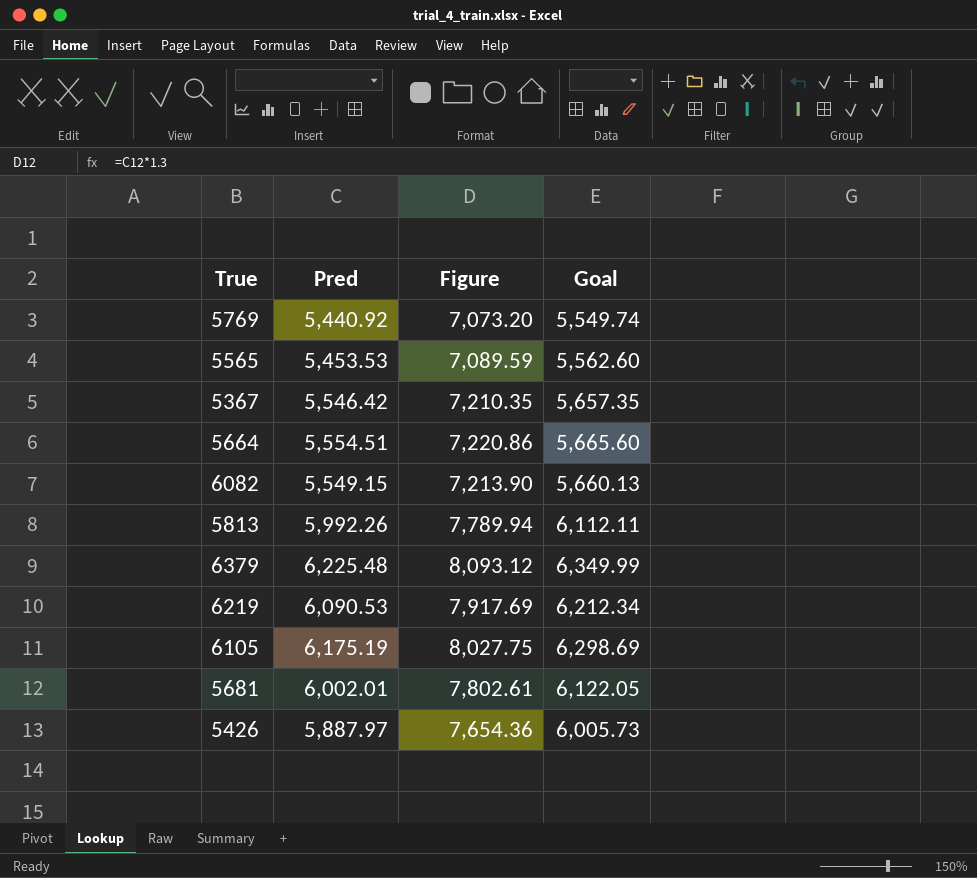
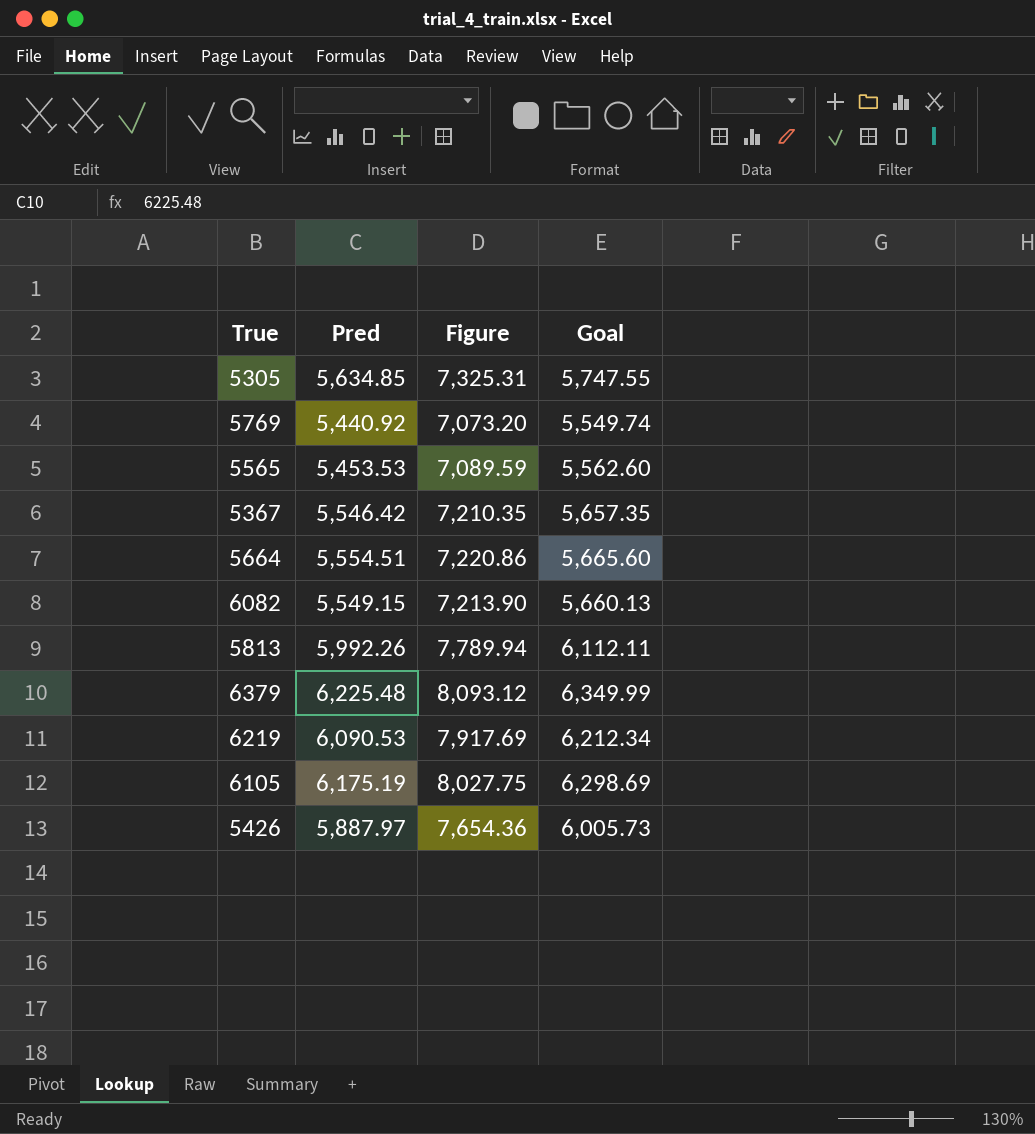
row 5681: 6,002.01 | 7,802.61 | 6,122.05 -> none
row 5305: none -> 5,634.85 | 7,325.31 | 5,747.55

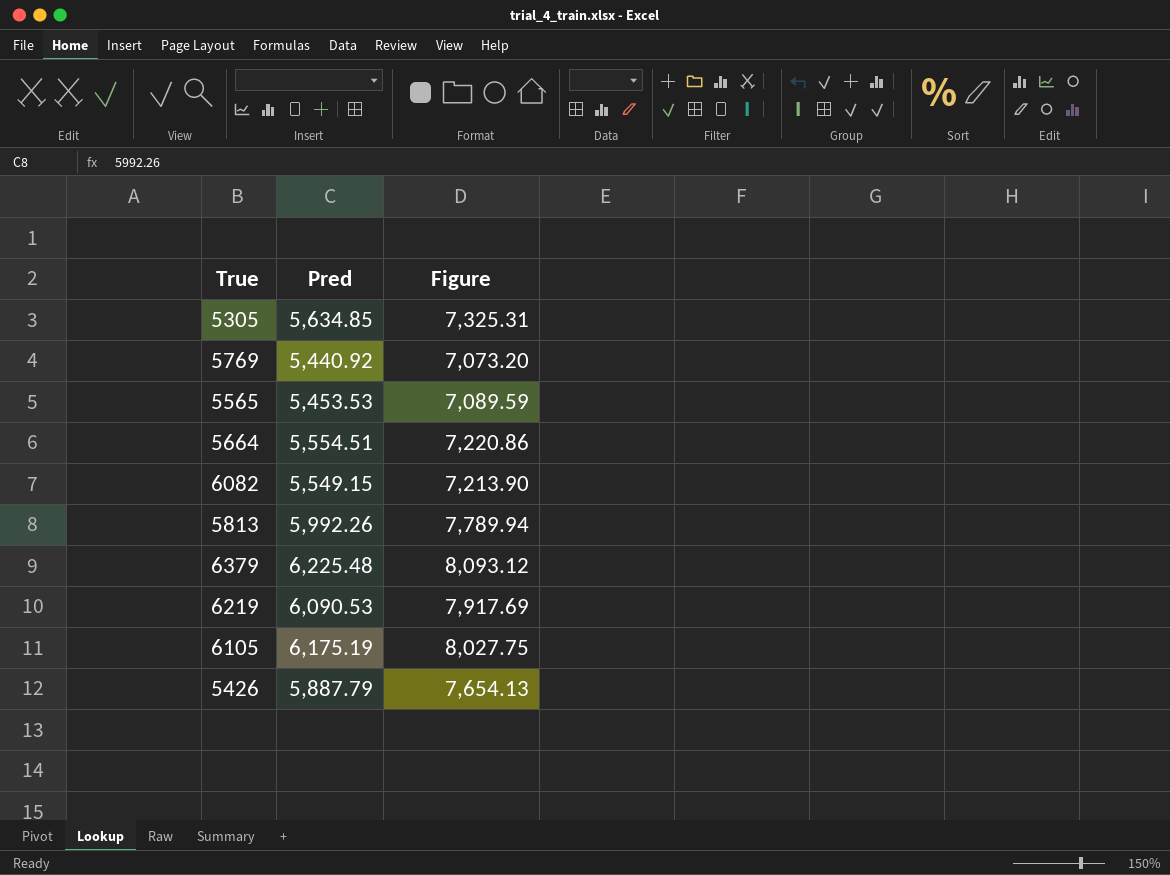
column Goal | formula: [Pred] * 1.02 -> none
row 5367: 5,546.42 | 7,210.35 | 5,657.35 -> none
5426 | Pred: 5,887.97 -> 5,887.79
5426 | Figure: 7,654.36 -> 7,654.13

